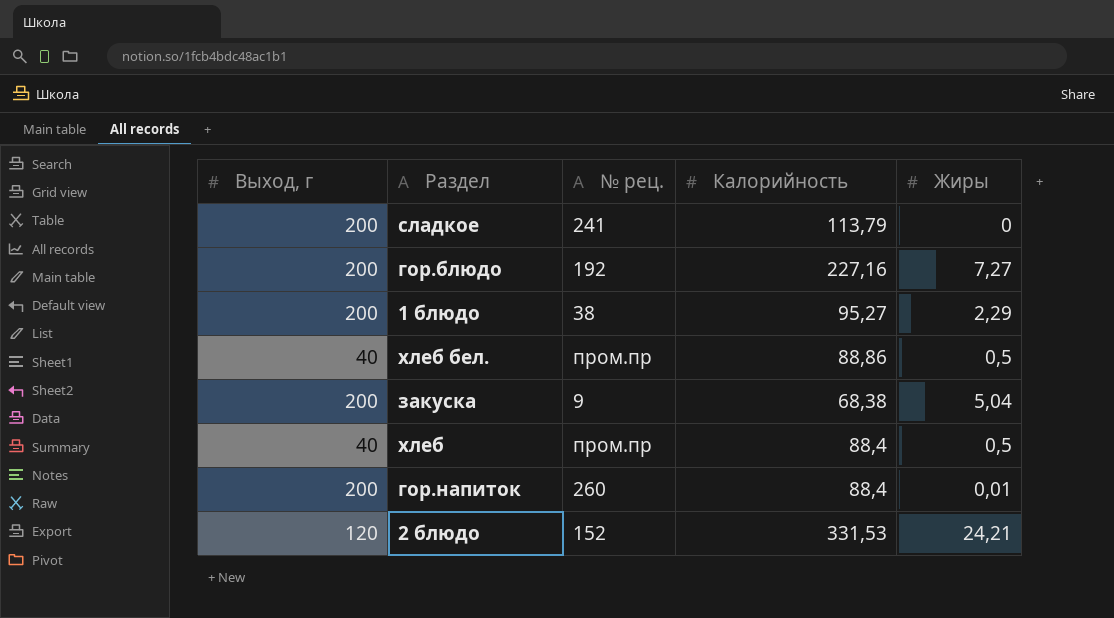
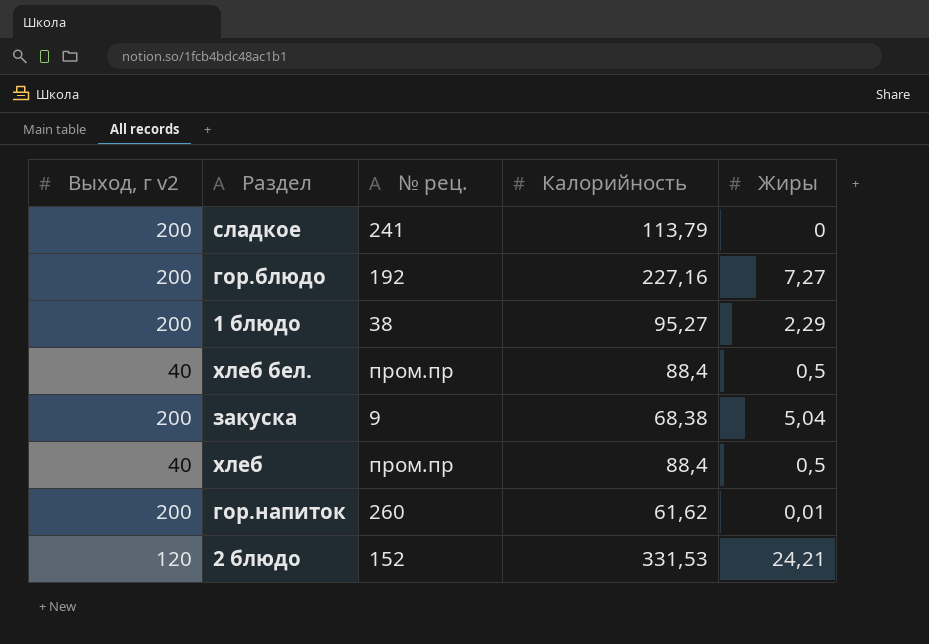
column name: Выход, г -> Выход, г v2
хлеб бел. | Калорийность: 88,86 -> 88,4
гор.напиток | Калорийность: 88,4 -> 61,62

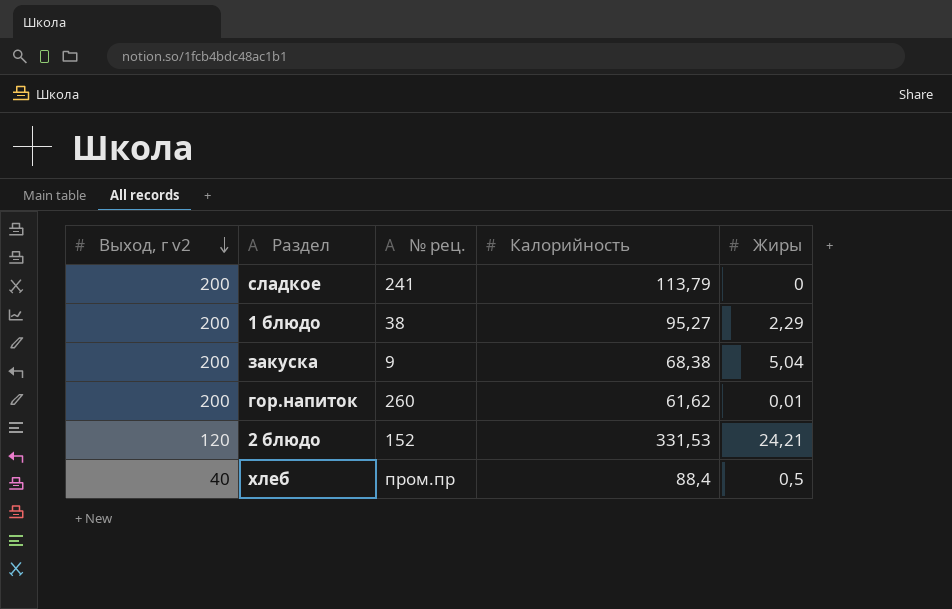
row order: none -> Выход, г v2 descending
row гор.блюдо: 200 | 192 | 227,16 | 7,27 -> none
row хлеб бел.: 40 | пром.пр | 88,4 | 0,5 -> none

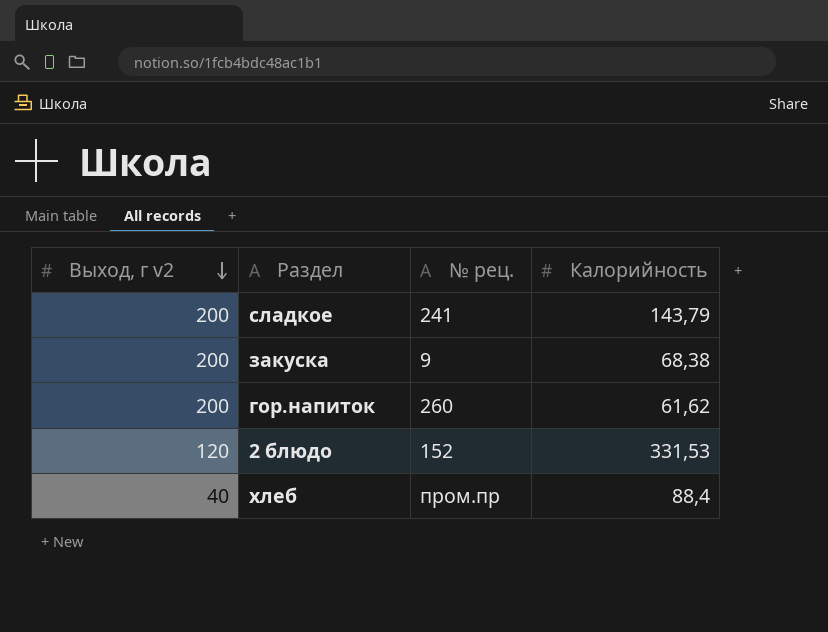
column Жиры | position: 5 -> none
row 1 блюдо: 200 | 38 | 95,27 | 2,29 -> none
сладкое | Калорийность: 113,79 -> 143,79

